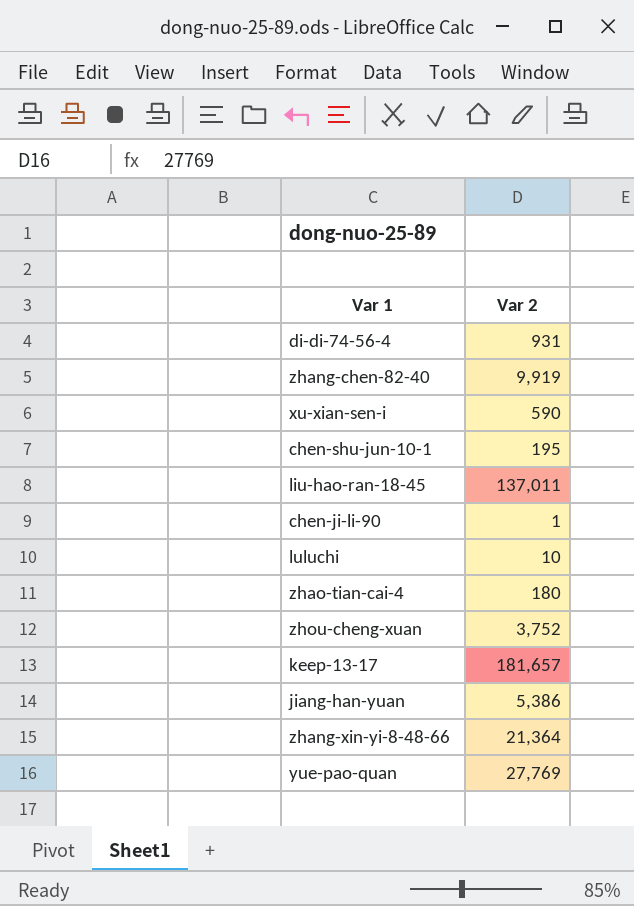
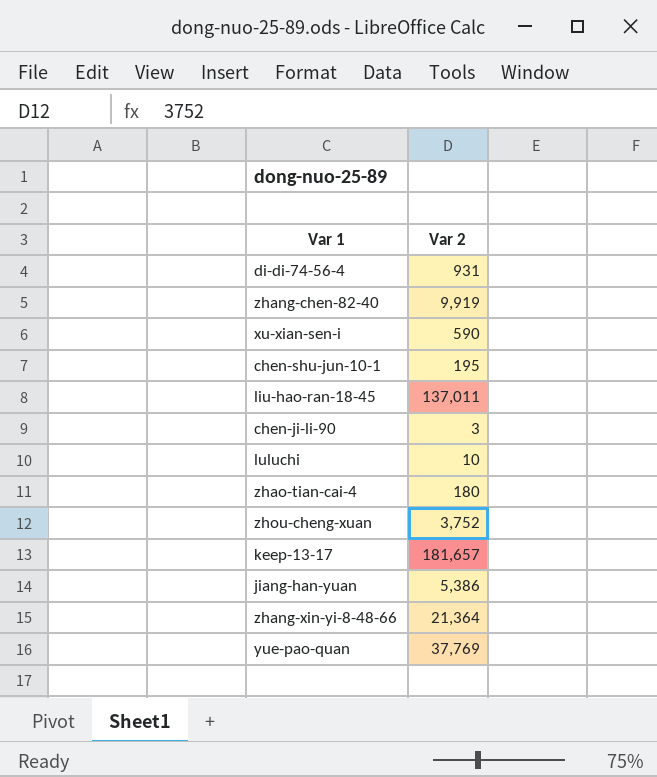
chen-ji-li-90 | Var 2: 1 -> 3
yue-pao-quan | Var 2: 27,769 -> 37,769

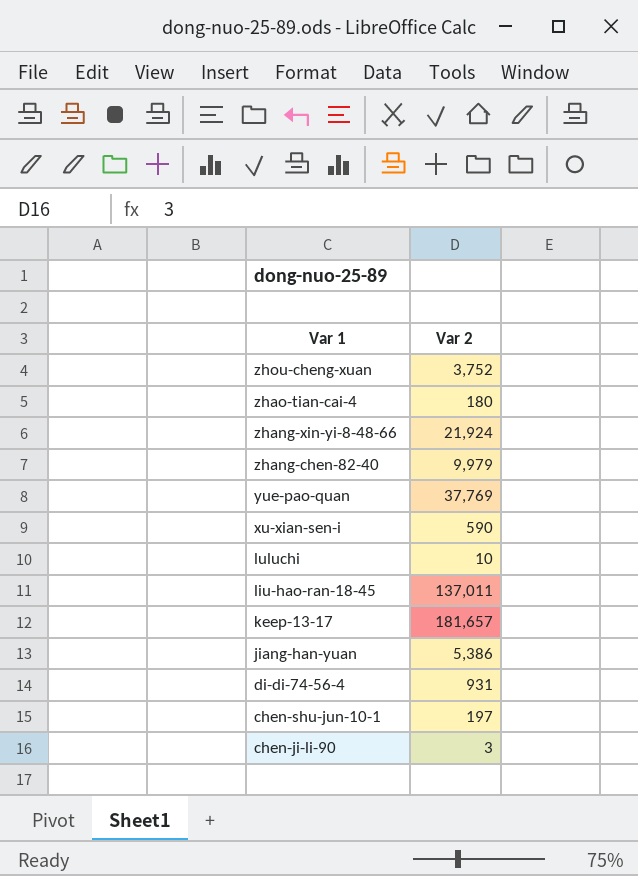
row order: none -> Var 1 descending
zhang-xin-yi-8-48-66 | Var 2: 21,364 -> 21,924
zhang-chen-82-40 | Var 2: 9,919 -> 9,979
chen-shu-jun-10-1 | Var 2: 195 -> 197

